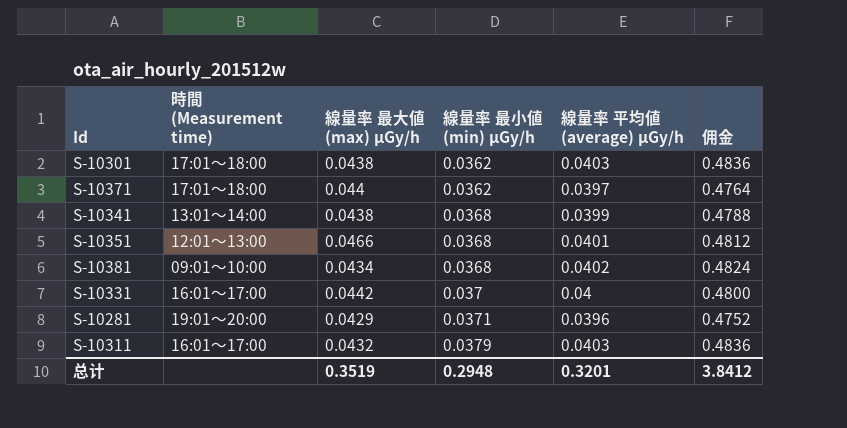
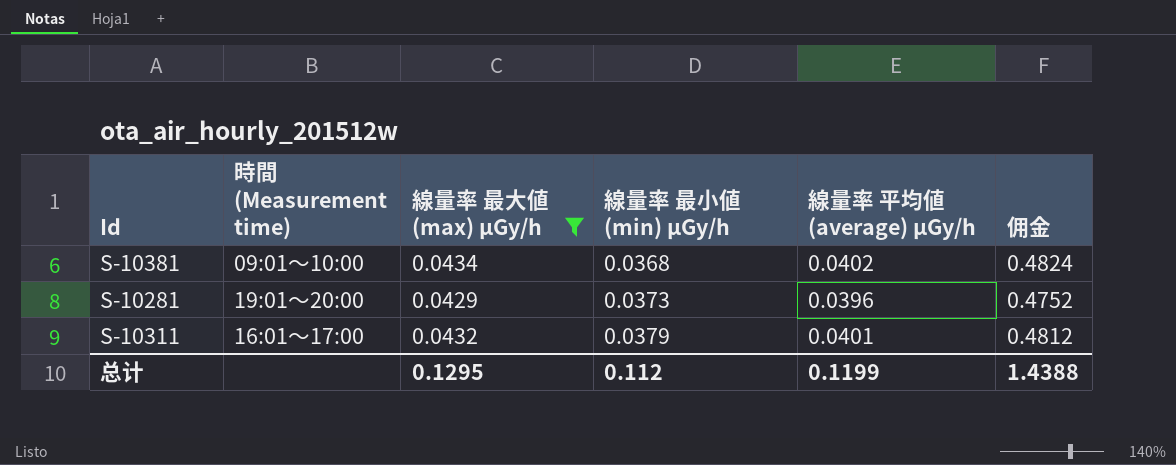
filter: none -> 線量率 最大値 (max) μGy/h <= 0.0434
S-10281 | 線量率 最小値 (min) μGy/h: 0.0371 -> 0.0373
S-10311 | 線量率 平均値 (average) μGy/h: 0.0403 -> 0.0401
S-10311 | 佣金: 0.4836 -> 0.4812
总计 | 線量率 最大値 (max) μGy/h: 0.3519 -> 0.1295
总计 | 線量率 最小値 (min) μGy/h: 0.2948 -> 0.112
总计 | 線量率 平均値 (average) μGy/h: 0.3201 -> 0.1199
总计 | 佣金: 3.8412 -> 1.4388

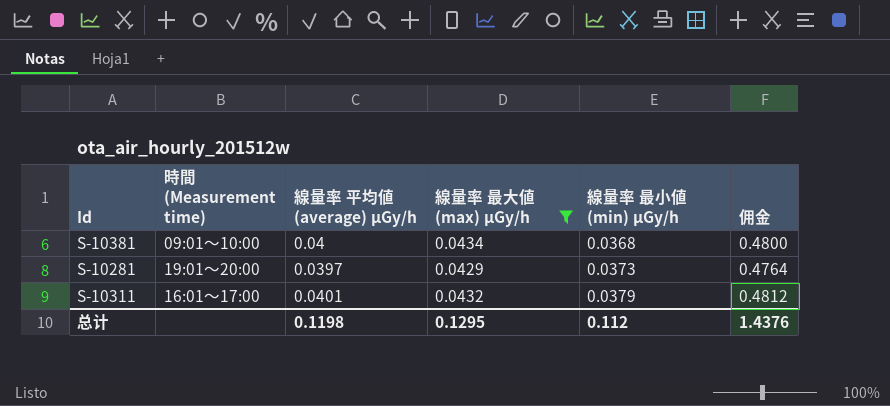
column 線量率 平均値 (average) μGy/h | position: 5 -> 3
S-10381 | 線量率 平均値 (average) μGy/h: 0.0402 -> 0.04
S-10381 | 佣金: 0.4824 -> 0.4800
S-10281 | 線量率 平均値 (average) μGy/h: 0.0396 -> 0.0397
S-10281 | 佣金: 0.4752 -> 0.4764
总计 | 線量率 平均値 (average) μGy/h: 0.1199 -> 0.1198
总计 | 佣金: 1.4388 -> 1.4376

